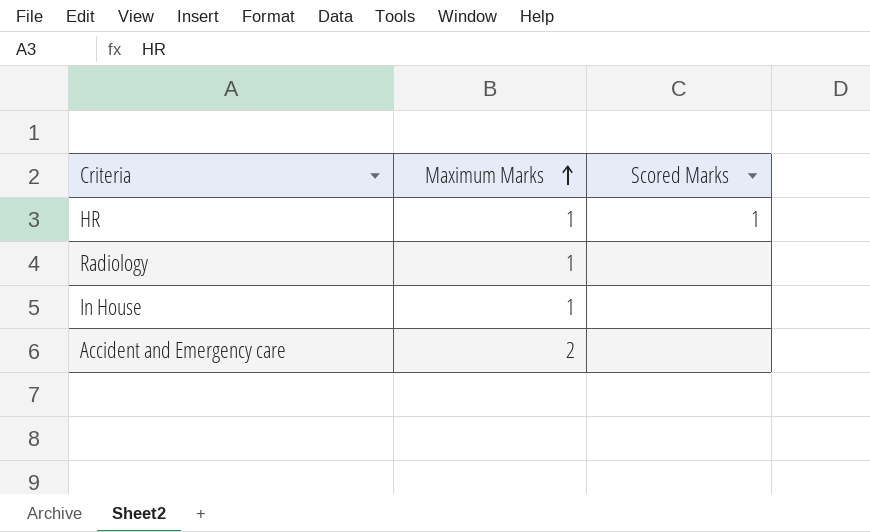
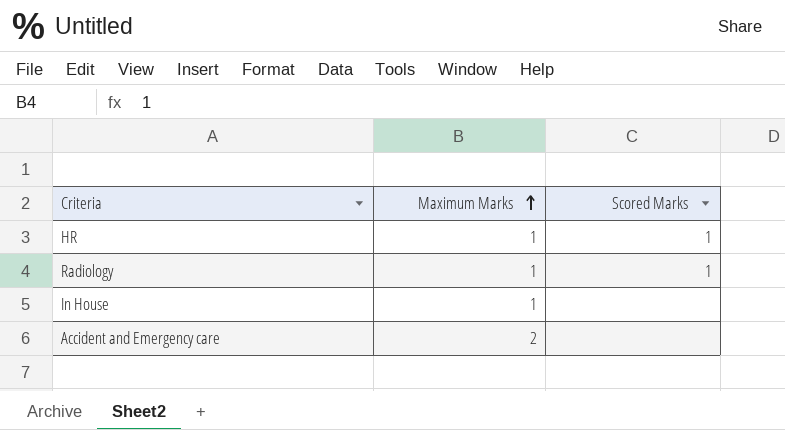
Radiology | Scored Marks: none -> 1

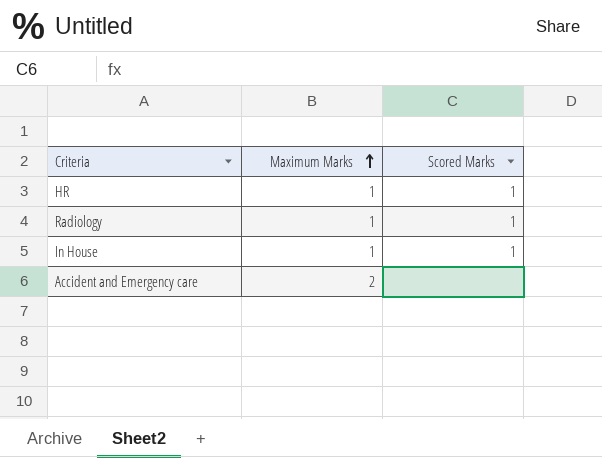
In House | Scored Marks: none -> 1

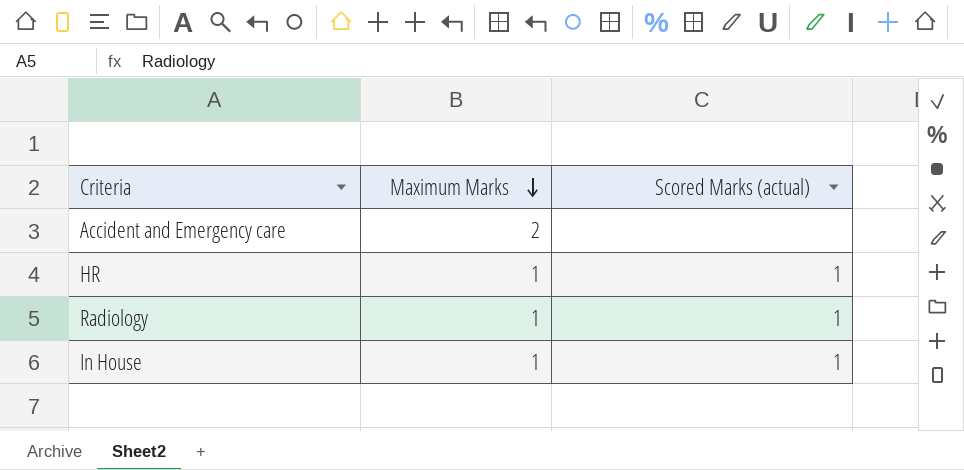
row order: Maximum Marks ascending -> Maximum Marks descending
column name: Scored Marks -> Scored Marks (actual)

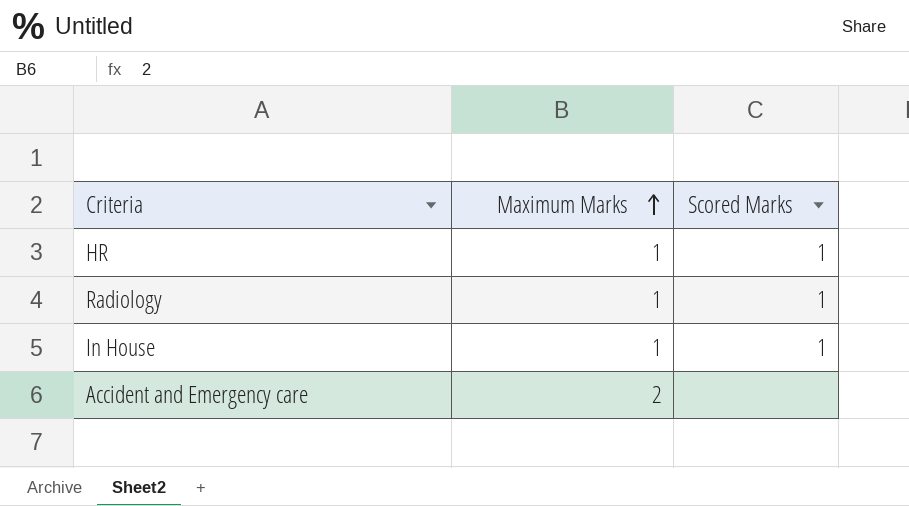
row order: Maximum Marks descending -> Maximum Marks ascending
column name: Scored Marks (actual) -> Scored Marks

